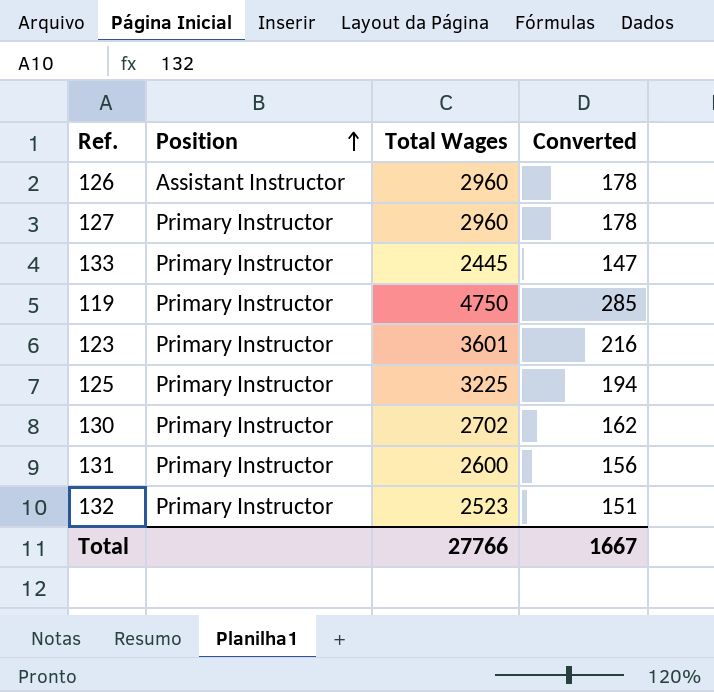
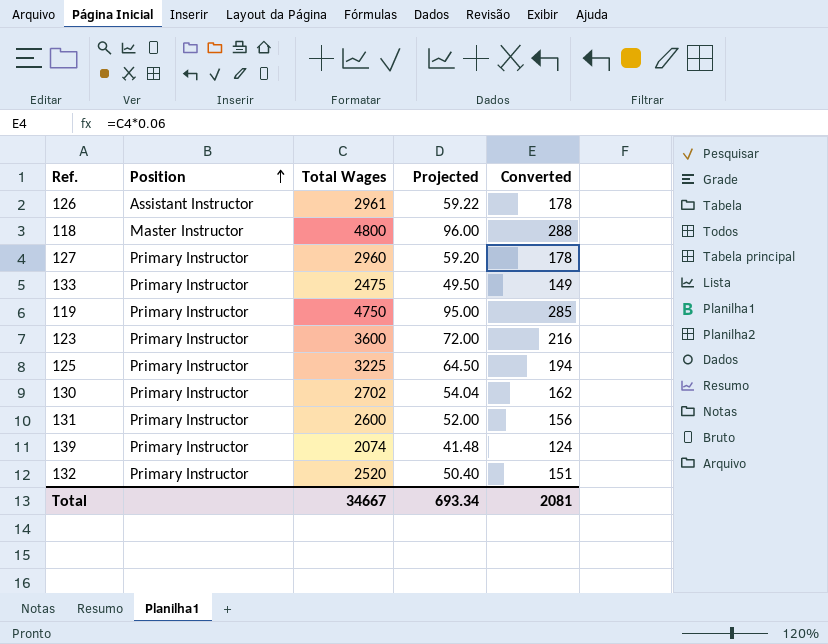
column Projected | formula: none -> [Total Wages] * 0.02
126 | Total Wages: 2960 -> 2961
row 118: none -> Master Instructor | 4800 | 96.00 | 288
133 | Total Wages: 2445 -> 2475
133 | Converted: 147 -> 149
123 | Total Wages: 3601 -> 3600
row 139: none -> Primary Instructor | 2074 | 41.48 | 124
132 | Total Wages: 2523 -> 2520
Total | Total Wages: 27766 -> 34667
Total | Converted: 1667 -> 2081

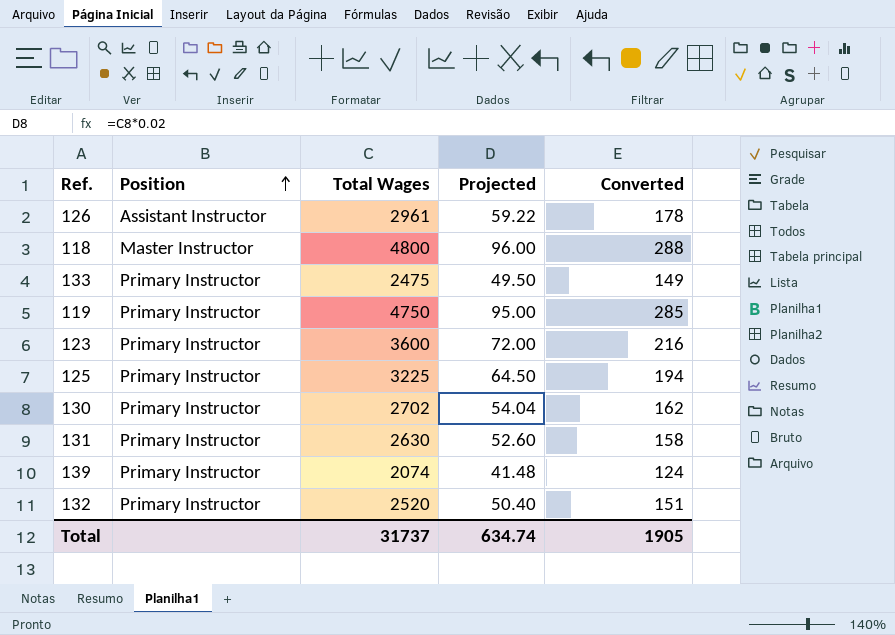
row 127: Primary Instructor | 2960 | 59.20 | 178 -> none
131 | Total Wages: 2600 -> 2630
131 | Projected: 52.00 -> 52.60
131 | Converted: 156 -> 158
Total | Total Wages: 34667 -> 31737
Total | Projected: 693.34 -> 634.74
Total | Converted: 2081 -> 1905

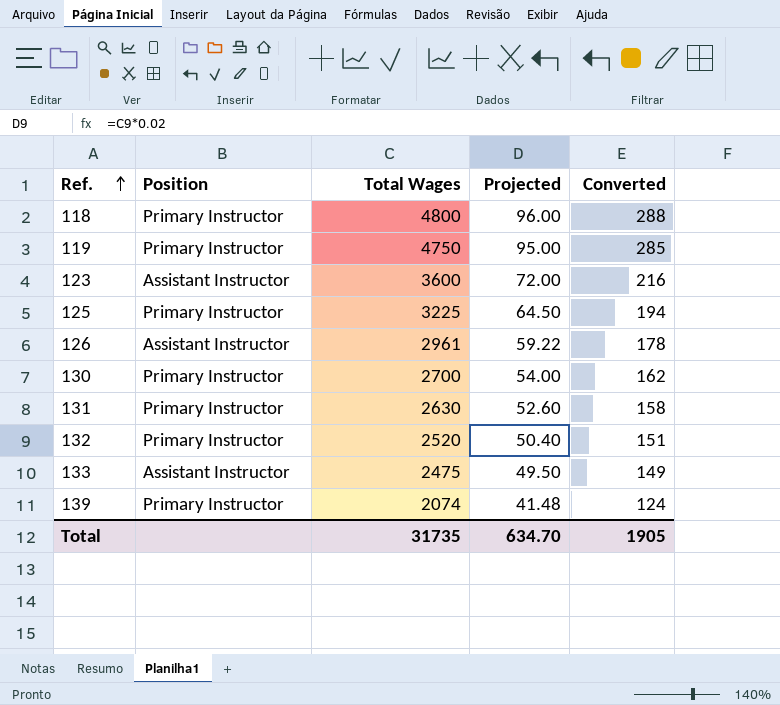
row order: Position ascending -> Ref. ascending
118 | Position: Master Instructor -> Primary Instructor
123 | Position: Primary Instructor -> Assistant Instructor
130 | Total Wages: 2702 -> 2700
130 | Projected: 54.04 -> 54.00
133 | Position: Primary Instructor -> Assistant Instructor
Total | Total Wages: 31737 -> 31735
Total | Projected: 634.74 -> 634.70

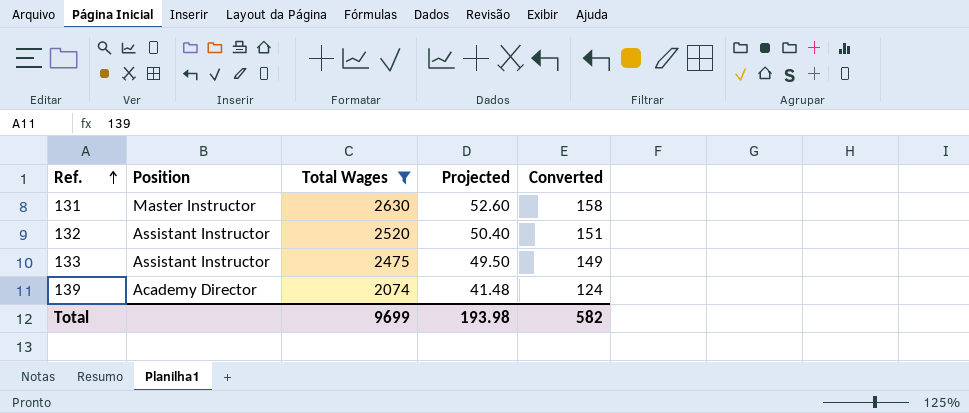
filter: none -> Total Wages <= 2630
131 | Position: Primary Instructor -> Master Instructor
132 | Position: Primary Instructor -> Assistant Instructor
139 | Position: Primary Instructor -> Academy Director
Total | Total Wages: 31735 -> 9699
Total | Projected: 634.70 -> 193.98
Total | Converted: 1905 -> 582

